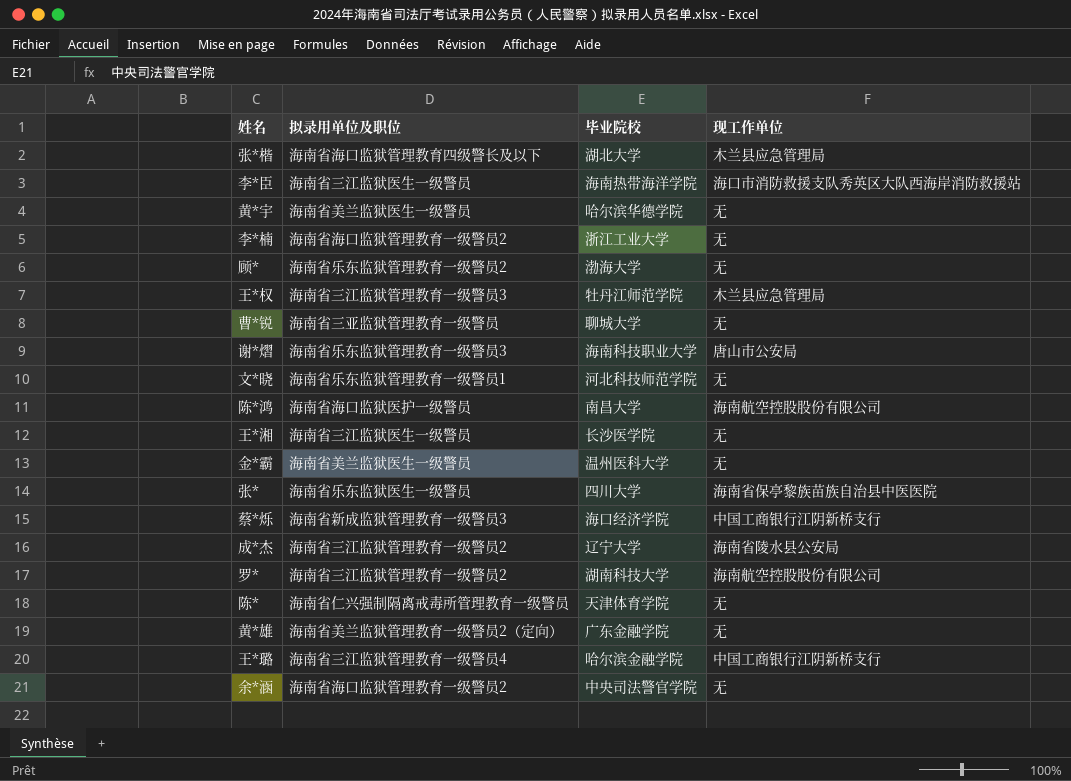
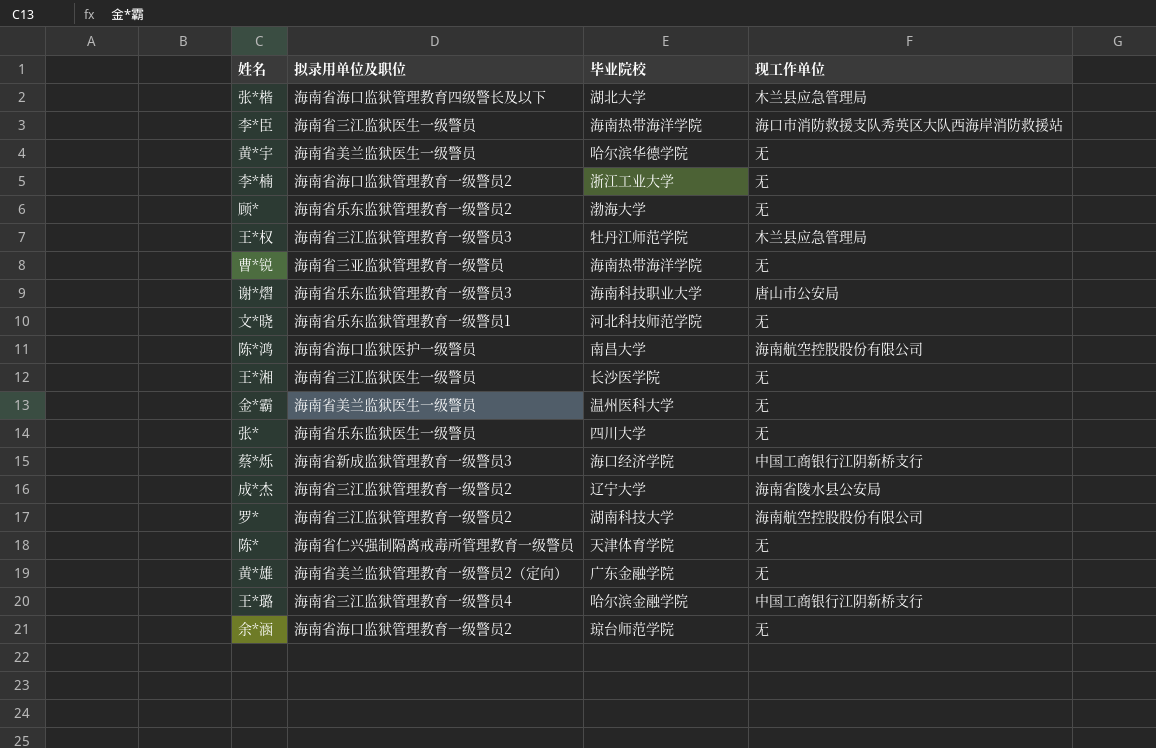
曹*锐 | 毕业院校: 聊城大学 -> 海南热带海洋学院
张* | 现工作单位: 海南省保亭黎族苗族自治县中医医院 -> 无
余*涵 | 毕业院校: 中央司法警官学院 -> 琼台师范学院

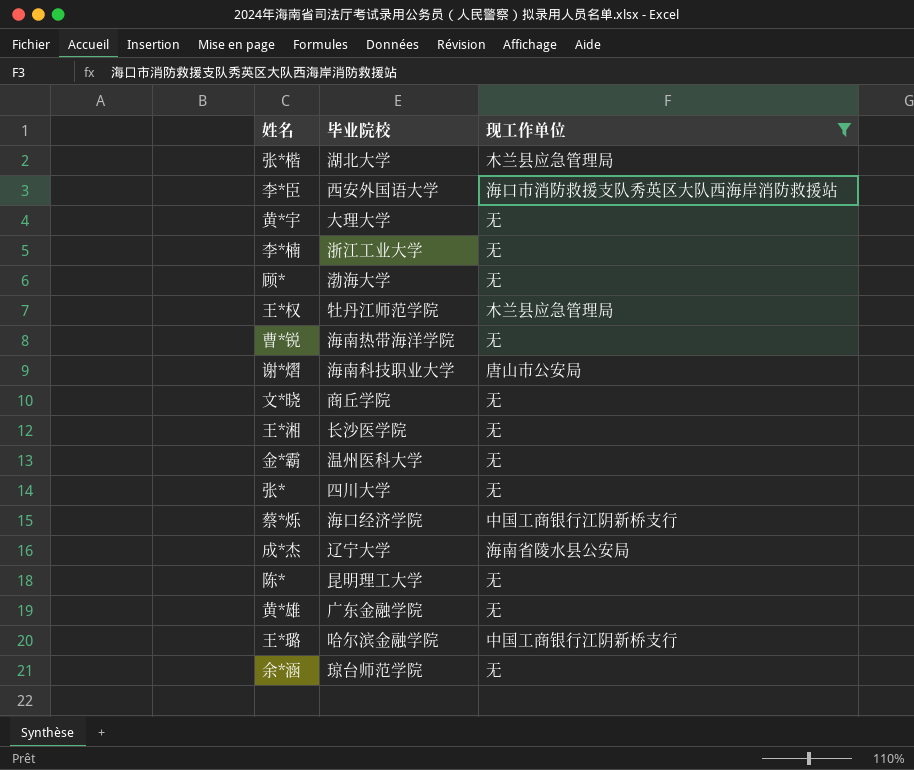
filter: none -> 现工作单位 != 海南航空控股股份有限公司
column 拟录用单位及职位 | position: 2 -> none
李*臣 | 毕业院校: 海南热带海洋学院 -> 西安外国语大学
黄*宇 | 毕业院校: 哈尔滨华德学院 -> 大理大学
文*晓 | 毕业院校: 河北科技师范学院 -> 商丘学院
陈* | 毕业院校: 天津体育学院 -> 昆明理工大学

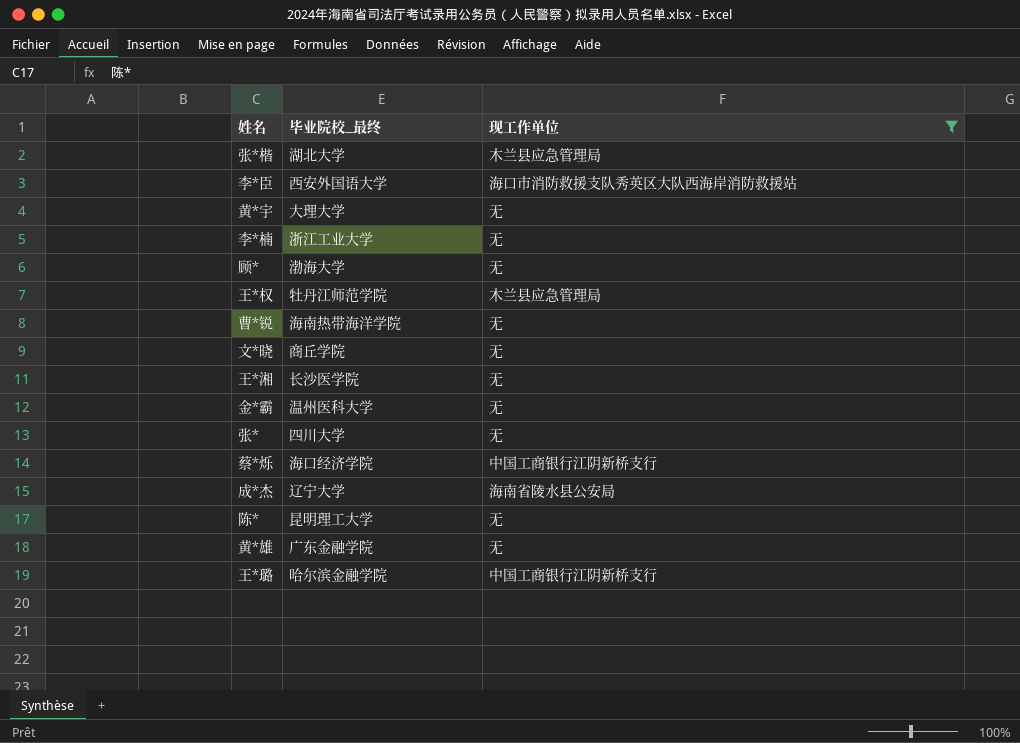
column name: 毕业院校 -> 毕业院校_最终
row 谢*熠: 海南科技职业大学 | 唐山市公安局 -> none
row 余*涵: 琼台师范学院 | 无 -> none

